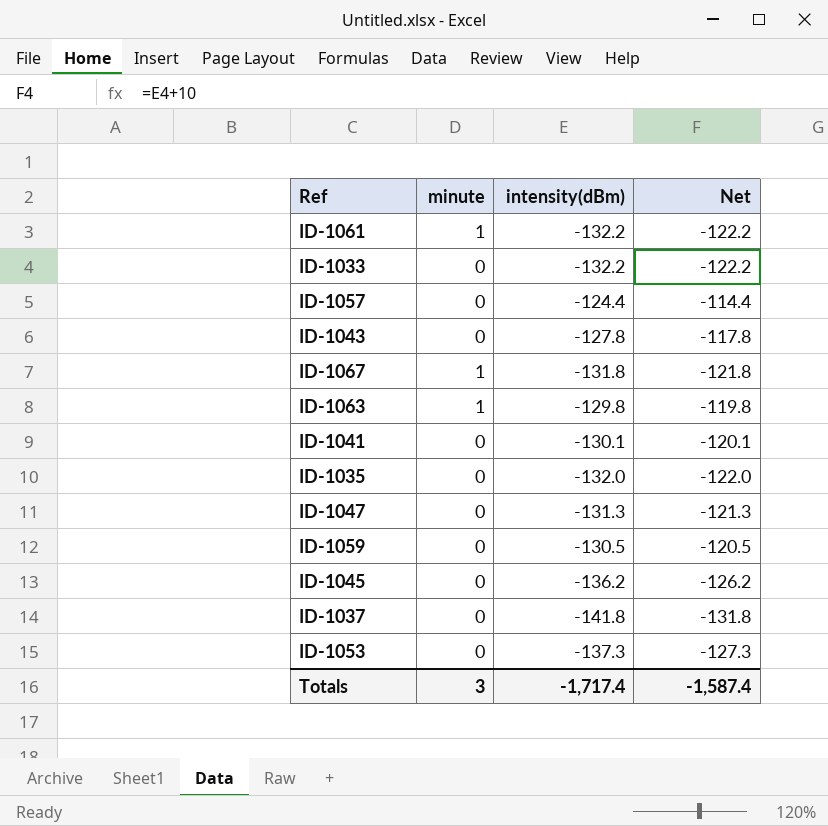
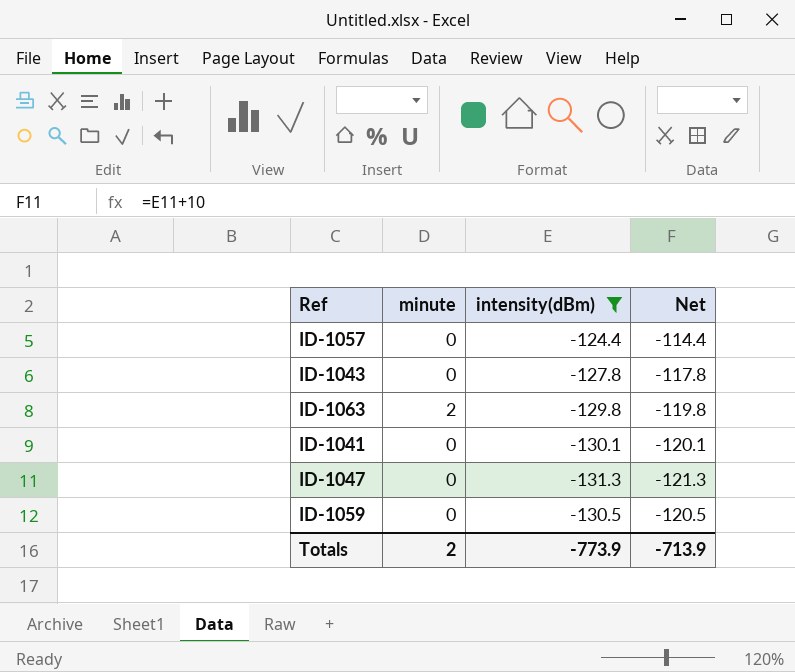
filter: none -> intensity(dBm) >= -131.3
ID-1063 | minute: 1 -> 2
Totals | minute: 3 -> 2
Totals | intensity(dBm): -1,717.4 -> -773.9
Totals | Net: -1,587.4 -> -713.9

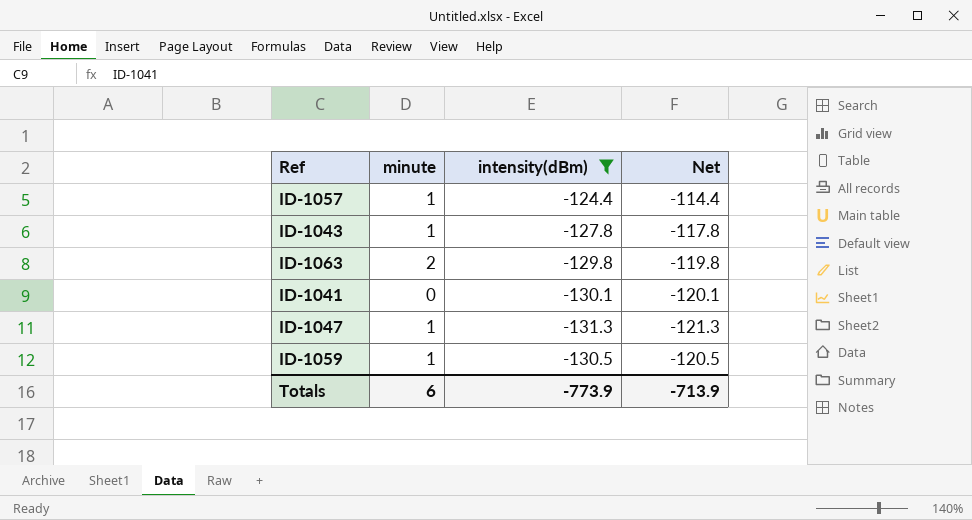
ID-1057 | minute: 0 -> 1
ID-1043 | minute: 0 -> 1
ID-1047 | minute: 0 -> 1
ID-1059 | minute: 0 -> 1
Totals | minute: 2 -> 6

